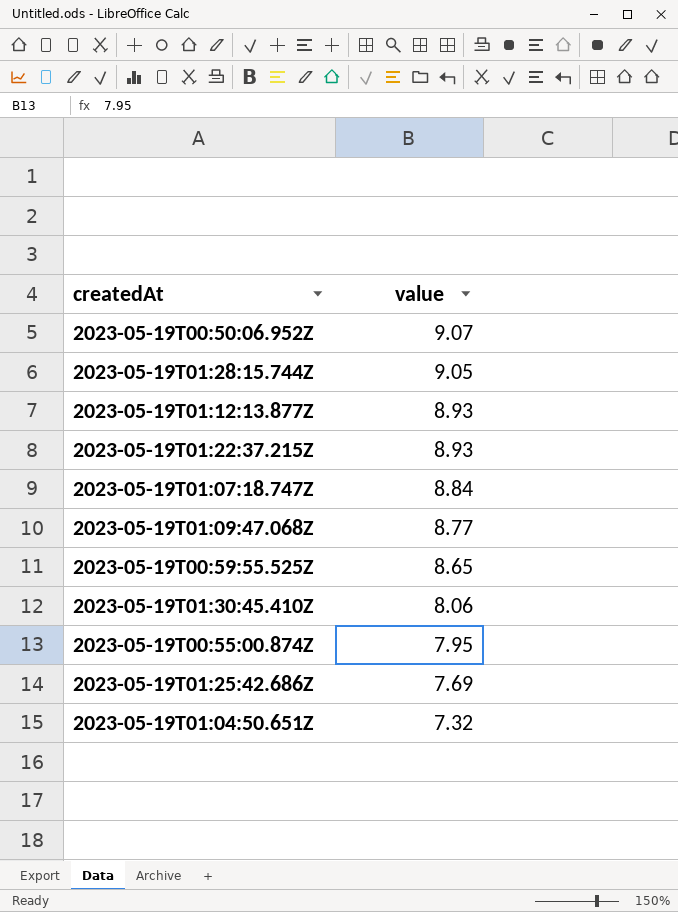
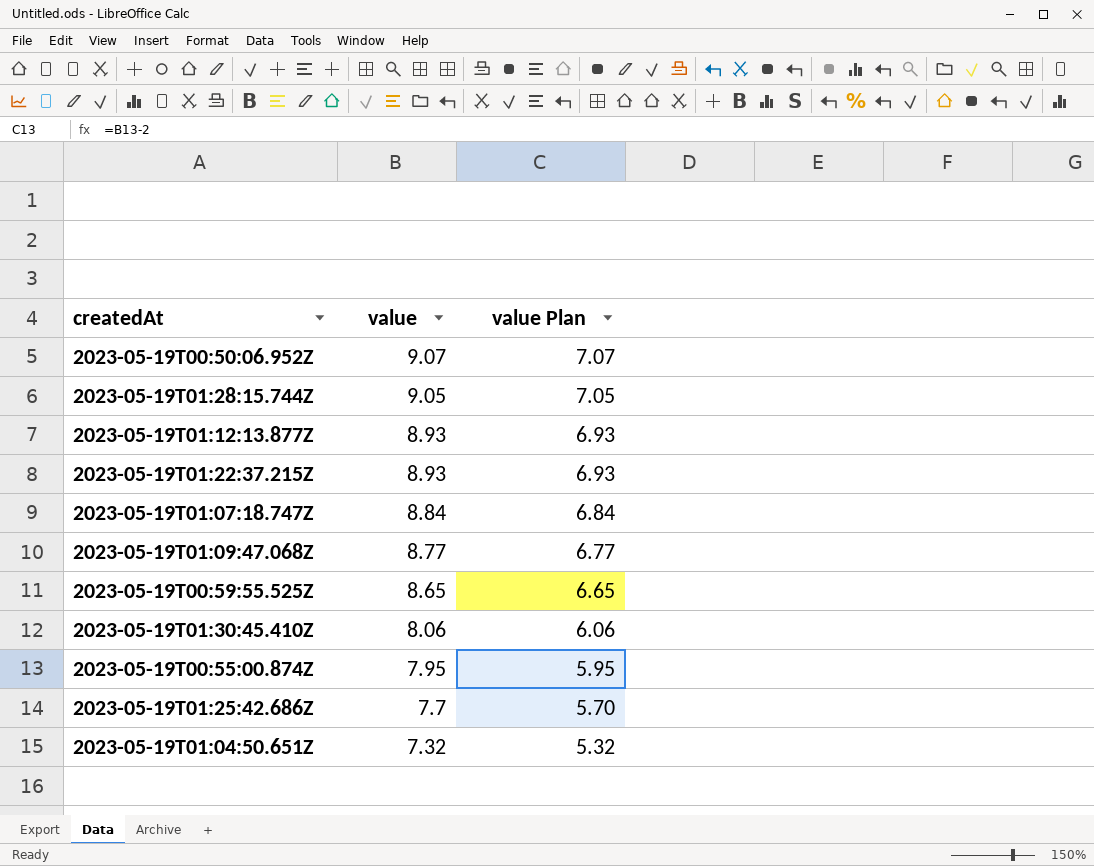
column value Plan | formula: none -> [value] - 2
2023-05-19T01:25:42.686Z | value: 7.69 -> 7.7

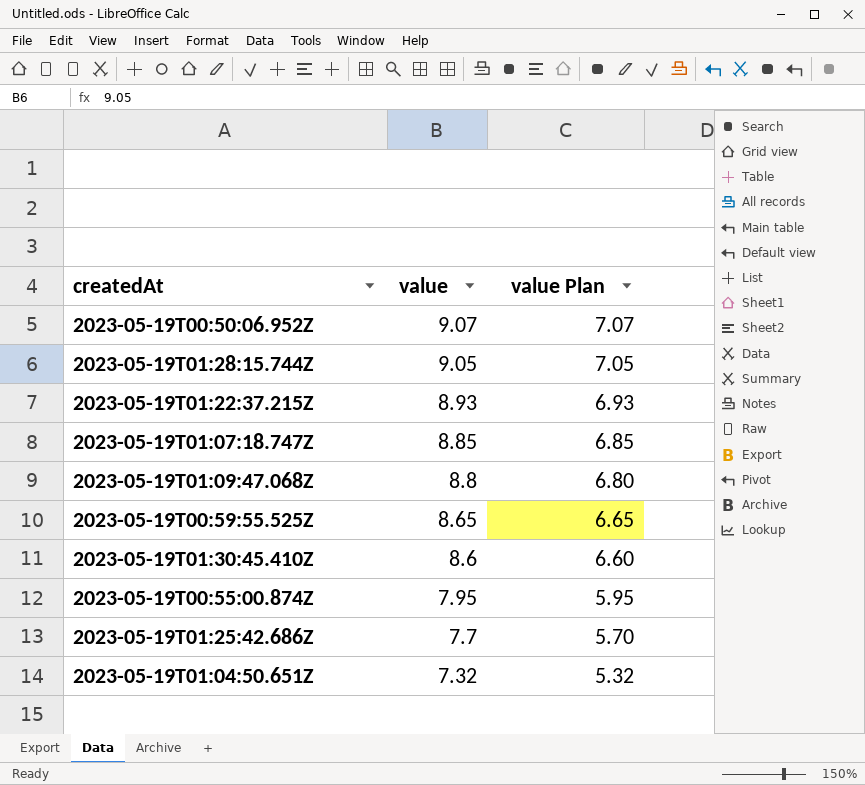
row 2023-05-19T01:12:13.877Z: 8.93 | 6.93 -> none
2023-05-19T01:07:18.747Z | value: 8.84 -> 8.85
2023-05-19T01:07:18.747Z | value Plan: 6.84 -> 6.85
2023-05-19T01:09:47.068Z | value: 8.77 -> 8.8
2023-05-19T01:09:47.068Z | value Plan: 6.77 -> 6.80
2023-05-19T01:30:45.410Z | value: 8.06 -> 8.6
2023-05-19T01:30:45.410Z | value Plan: 6.06 -> 6.60

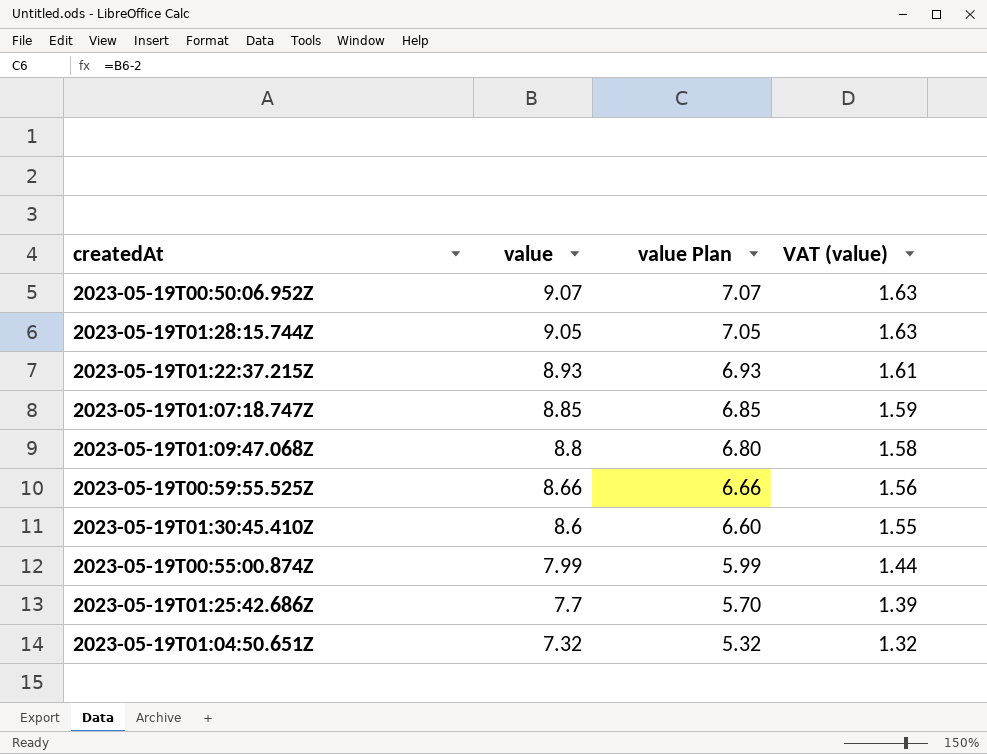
column VAT (value) | formula: none -> [value] * 0.18
2023-05-19T00:59:55.525Z | value: 8.65 -> 8.66
2023-05-19T00:59:55.525Z | value Plan: 6.65 -> 6.66
2023-05-19T00:55:00.874Z | value: 7.95 -> 7.99
2023-05-19T00:55:00.874Z | value Plan: 5.95 -> 5.99

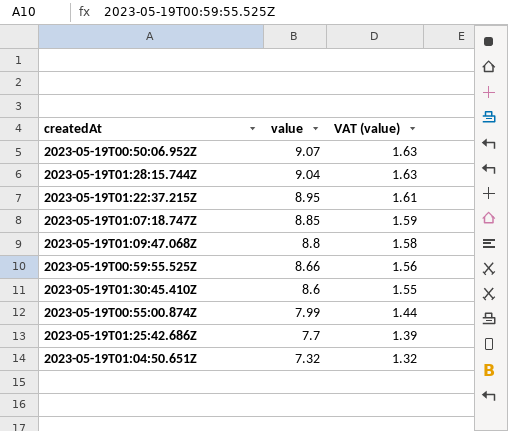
column value Plan | formula: [value] - 2 -> none
2023-05-19T01:28:15.744Z | value: 9.05 -> 9.04
2023-05-19T01:22:37.215Z | value: 8.93 -> 8.95

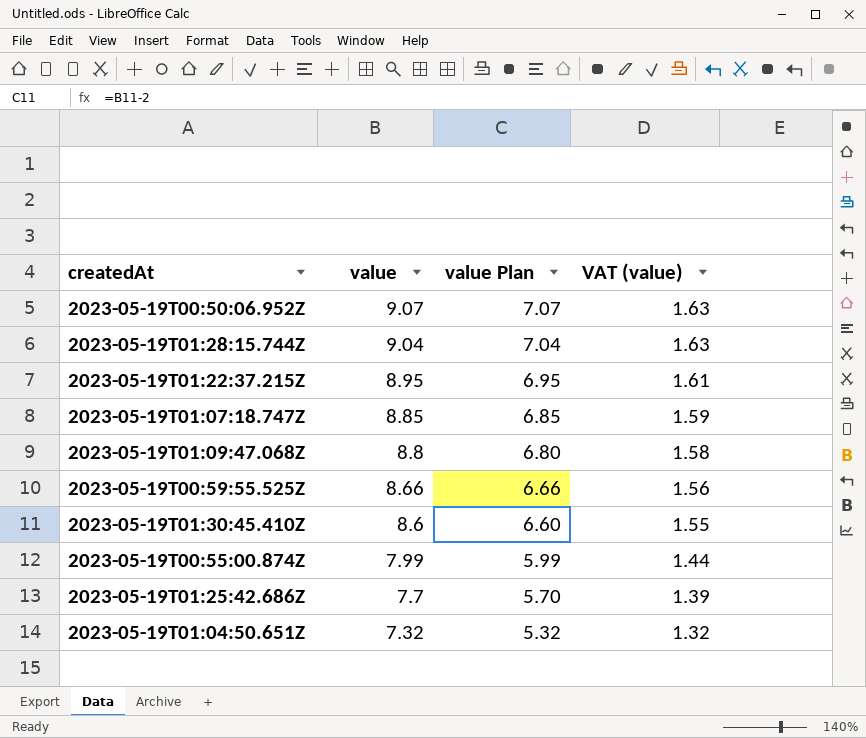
column value Plan | formula: none -> [value] - 2

